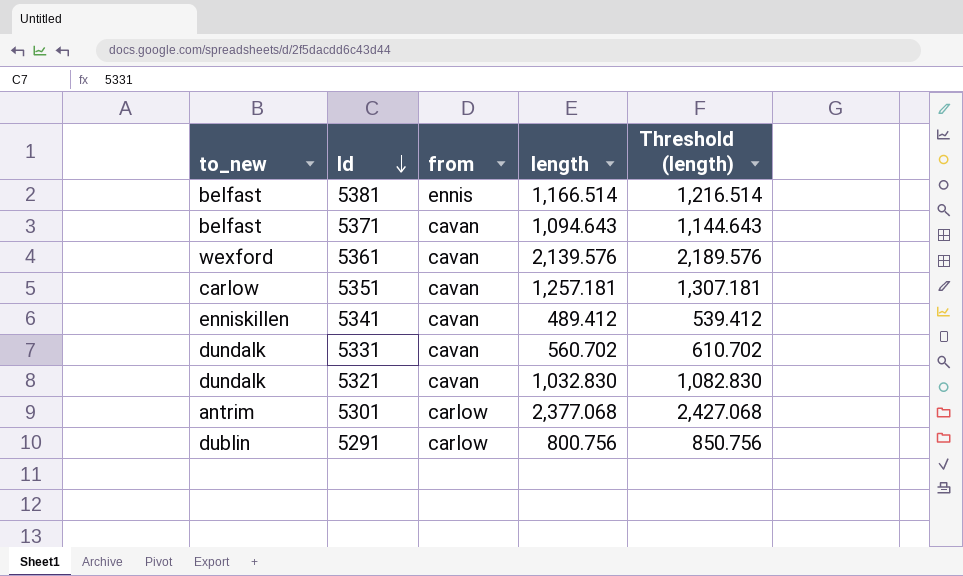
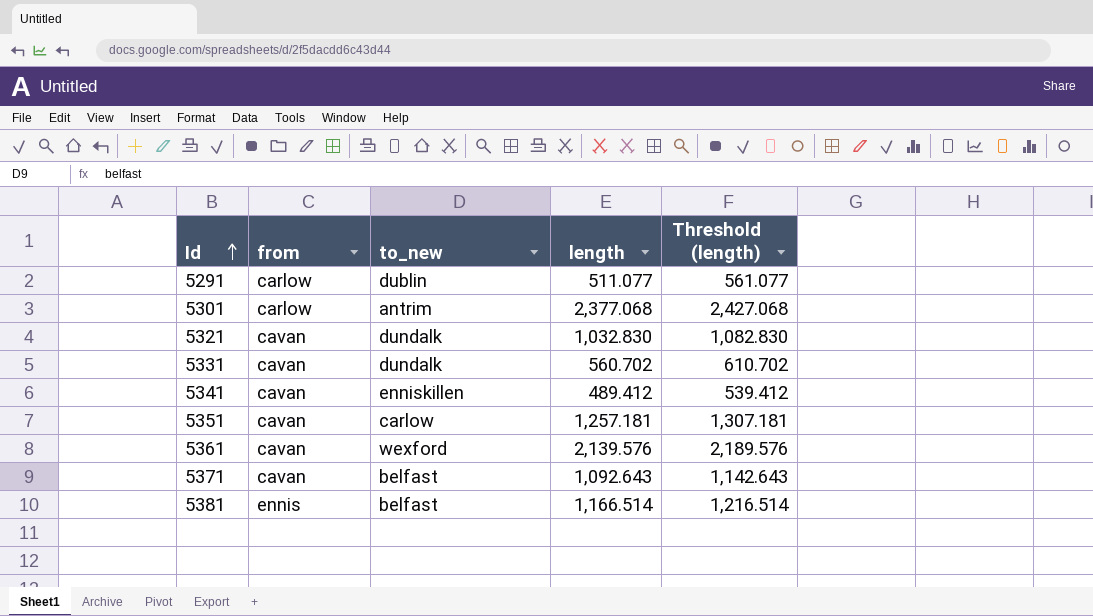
row order: Id descending -> Id ascending
column to_new | position: 1 -> 3
5291 | length: 800.756 -> 511.077
5291 | Threshold (length): 850.756 -> 561.077
5371 | length: 1,094.643 -> 1,092.643
5371 | Threshold (length): 1,144.643 -> 1,142.643

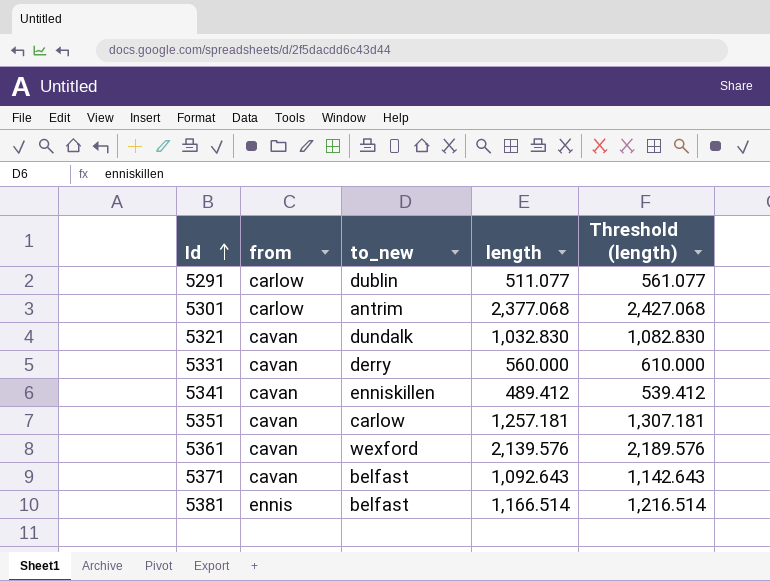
5331 | to_new: dundalk -> derry
5331 | length: 560.702 -> 560.000
5331 | Threshold (length): 610.702 -> 610.000

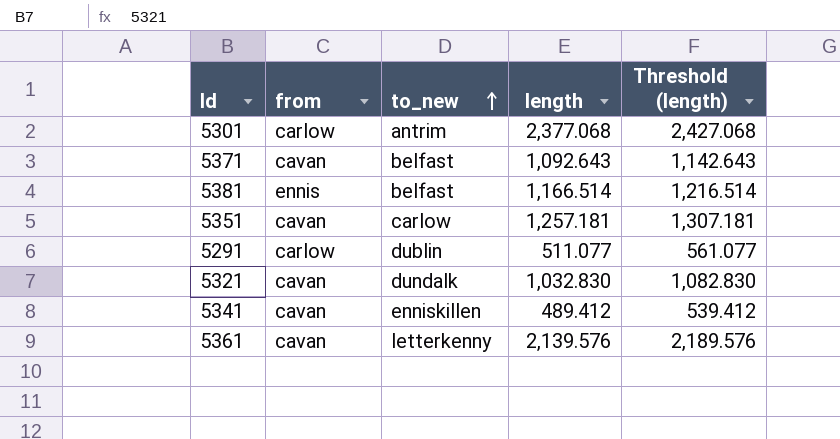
row order: Id ascending -> to_new ascending
row 5331: cavan | derry | 560.000 | 610.000 -> none
5361 | to_new: wexford -> letterkenny

